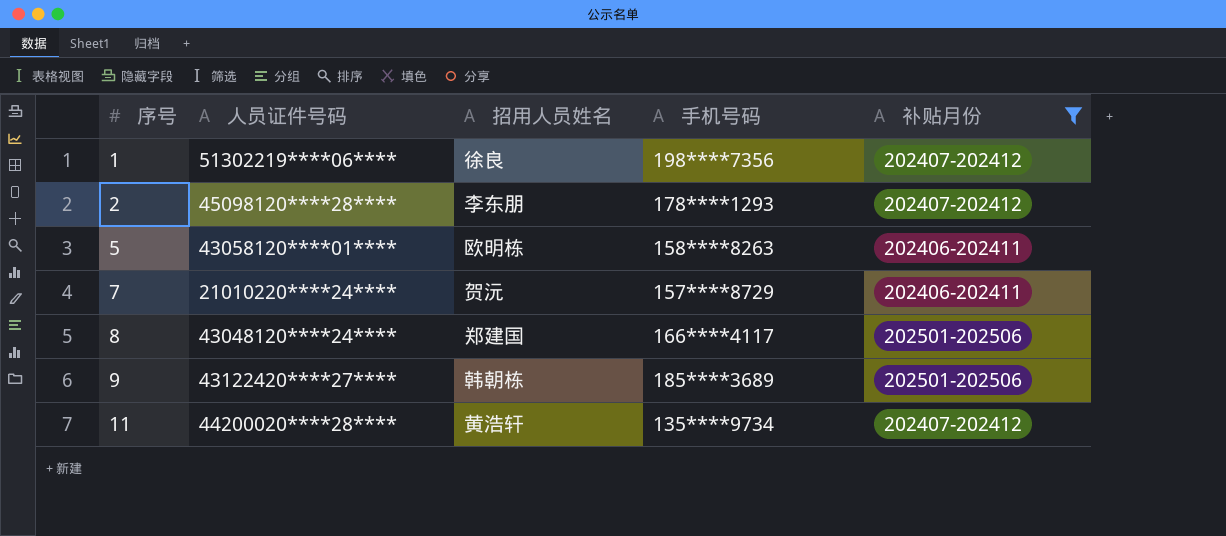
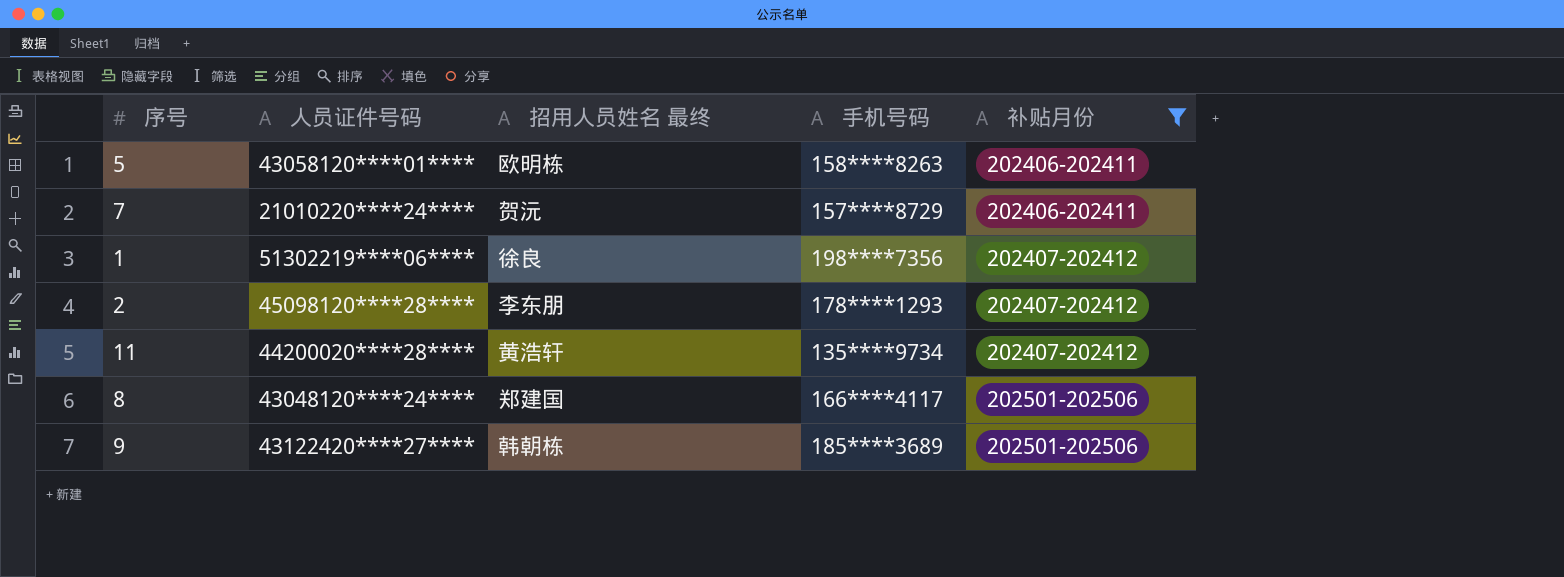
row order: 序号 ascending -> 补贴月份 ascending
column name: 招用人员姓名 -> 招用人员姓名 最终

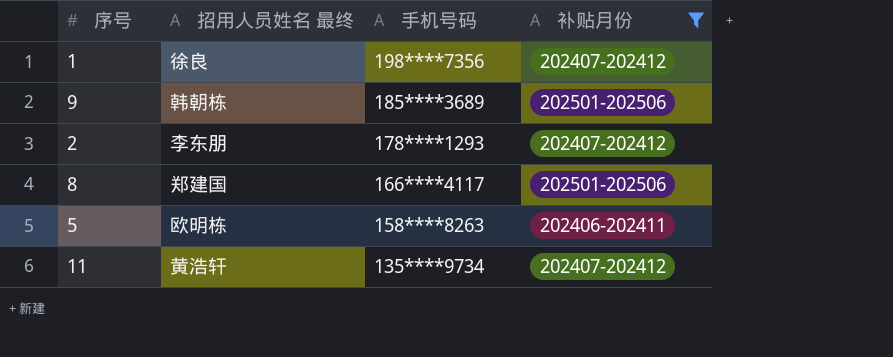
row order: 补贴月份 ascending -> 手机号码 descending
column 人员证件号码 | position: 2 -> none
row 7: 21010220****24**** | 贺沅 | 157****8729 | 202406-202411 -> none

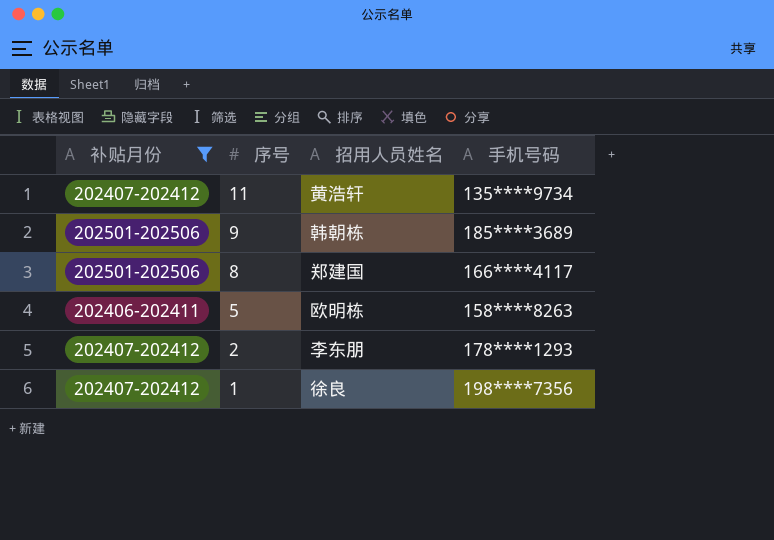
row order: 手机号码 descending -> 序号 descending
column 补贴月份 | position: 4 -> 1
column name: 招用人员姓名 最终 -> 招用人员姓名

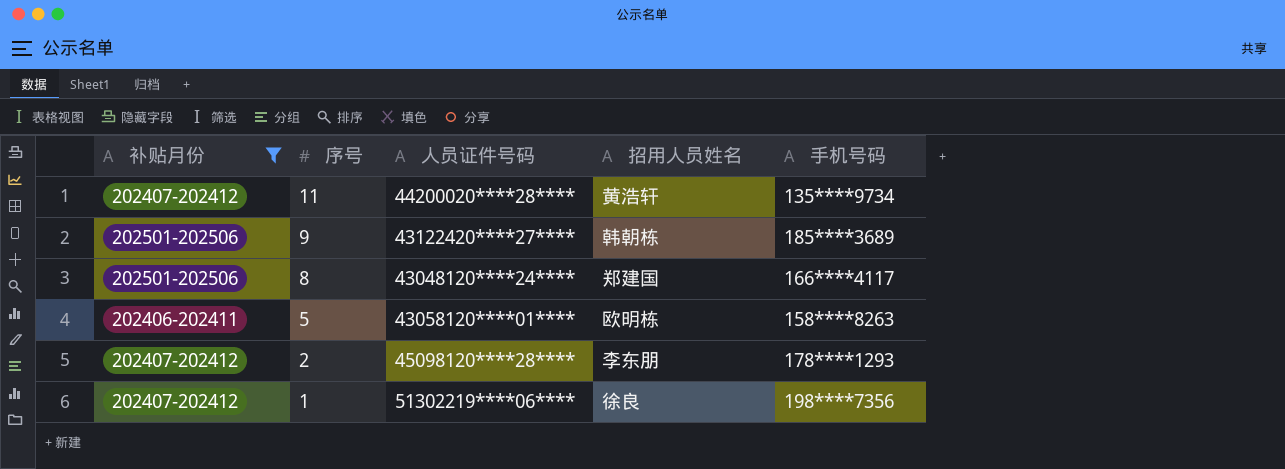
column 人员证件号码 | position: none -> 3

